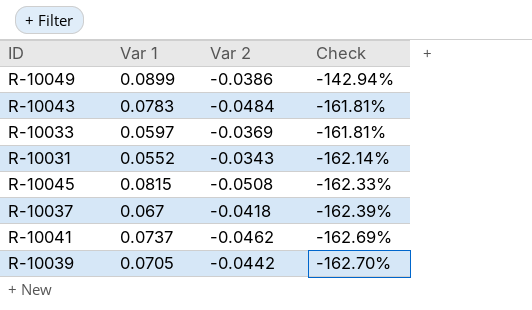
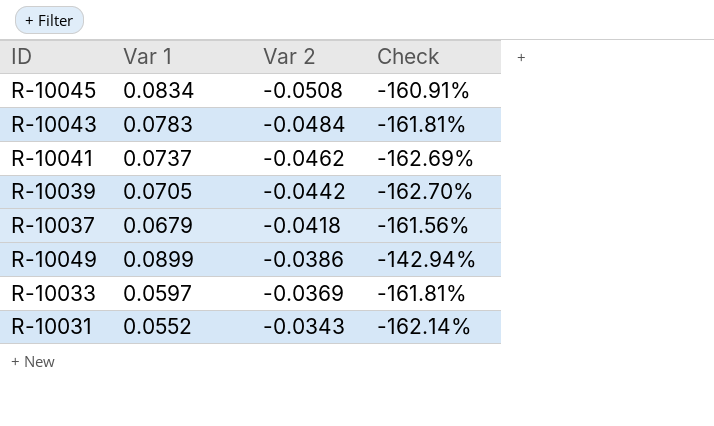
row order: Check descending -> Var 2 ascending
R-10045 | Var 1: 0.0815 -> 0.0834
R-10045 | Check: -162.33% -> -160.91%
R-10037 | Var 1: 0.067 -> 0.0679
R-10037 | Check: -162.39% -> -161.56%

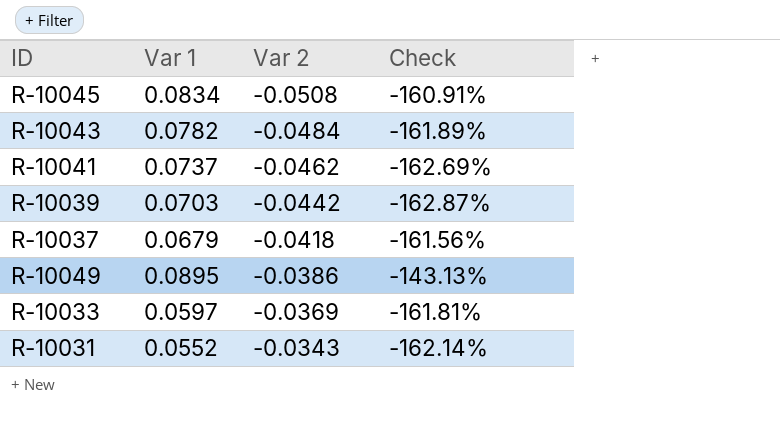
R-10043 | Var 1: 0.0783 -> 0.0782
R-10043 | Check: -161.81% -> -161.89%
R-10039 | Var 1: 0.0705 -> 0.0703
R-10039 | Check: -162.70% -> -162.87%
R-10049 | Var 1: 0.0899 -> 0.0895
R-10049 | Check: -142.94% -> -143.13%

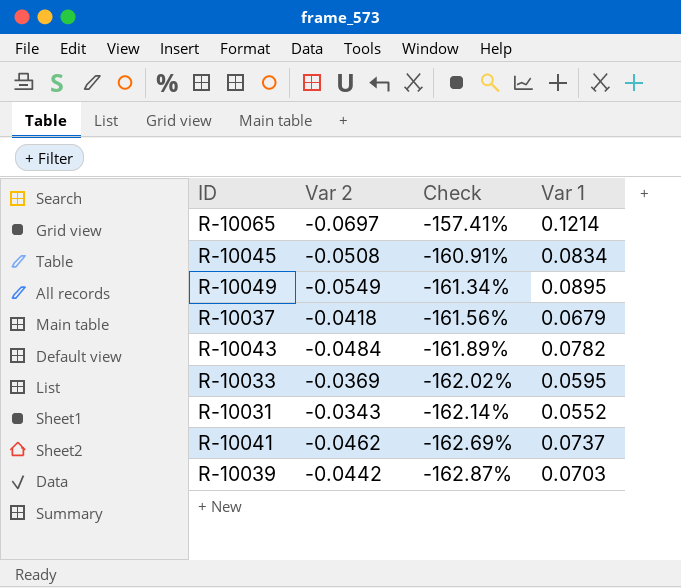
row order: Var 2 ascending -> Check descending
column Var 1 | position: 2 -> 4
row R-10065: none -> -0.0697 | -157.41% | 0.1214
R-10049 | Var 2: -0.0386 -> -0.0549
R-10049 | Check: -143.13% -> -161.34%
R-10033 | Check: -161.81% -> -162.02%
R-10033 | Var 1: 0.0597 -> 0.0595

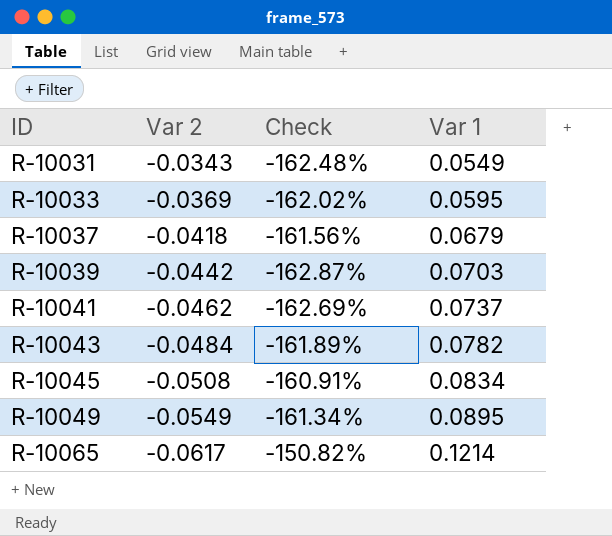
row order: Check descending -> ID ascending
R-10031 | Check: -162.14% -> -162.48%
R-10031 | Var 1: 0.0552 -> 0.0549
R-10065 | Var 2: -0.0697 -> -0.0617
R-10065 | Check: -157.41% -> -150.82%

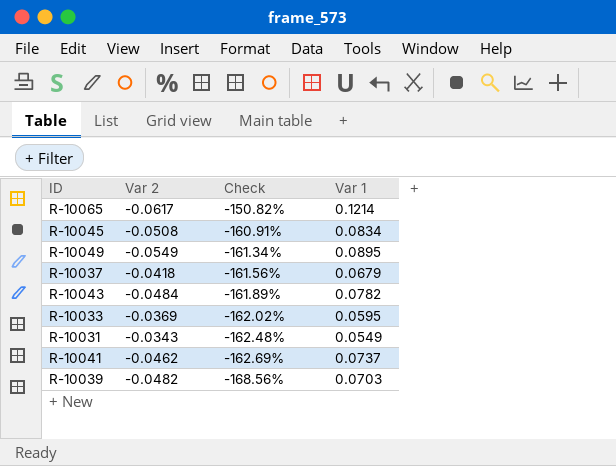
row order: ID ascending -> Check descending
R-10039 | Var 2: -0.0442 -> -0.0482
R-10039 | Check: -162.87% -> -168.56%

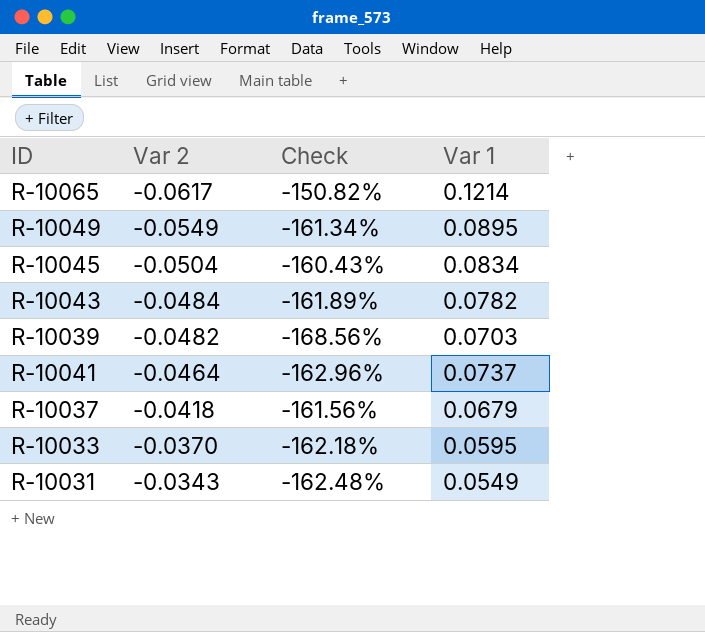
row order: Check descending -> Var 2 ascending
R-10045 | Var 2: -0.0508 -> -0.0504
R-10045 | Check: -160.91% -> -160.43%
R-10041 | Var 2: -0.0462 -> -0.0464
R-10041 | Check: -162.69% -> -162.96%
R-10033 | Var 2: -0.0369 -> -0.0370
R-10033 | Check: -162.02% -> -162.18%

